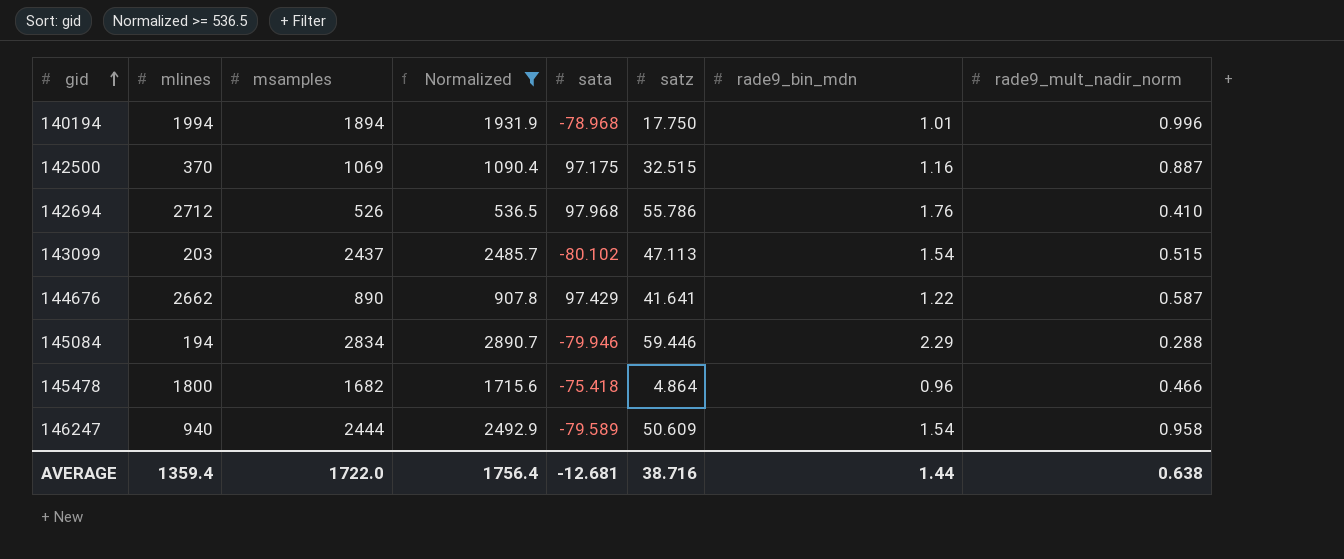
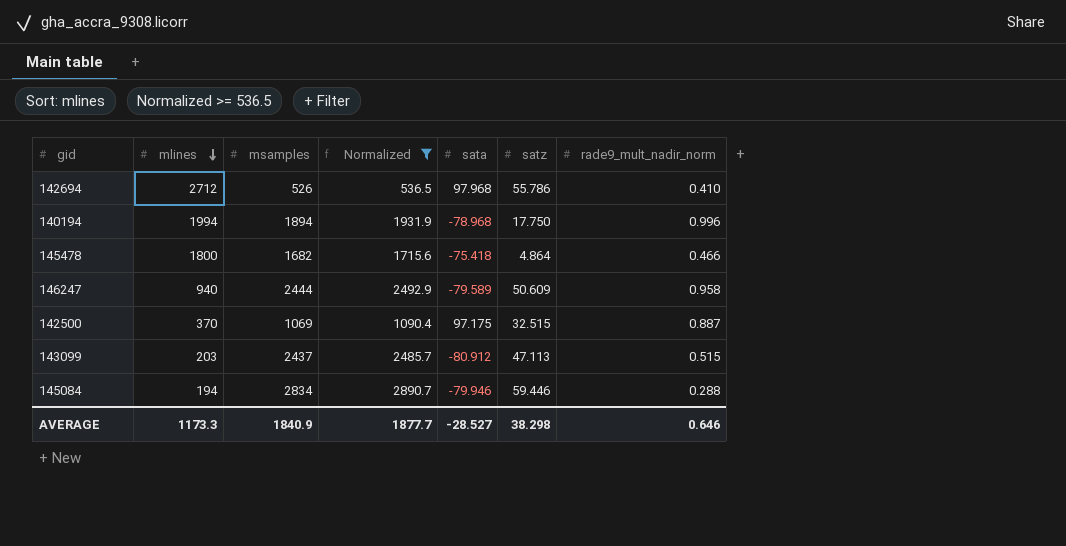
row order: gid ascending -> mlines descending
column rade9_bin_mdn | position: 7 -> none
row 144676: 2662 | 890 | 907.8 | 97.429 | 41.641 | 1.22 | 0.587 -> none
143099 | sata: -80.102 -> -80.912
AVERAGE | mlines: 1359.4 -> 1173.3
AVERAGE | msamples: 1722.0 -> 1840.9
AVERAGE | Normalized: 1756.4 -> 1877.7
AVERAGE | sata: -12.681 -> -28.527
AVERAGE | satz: 38.716 -> 38.298
AVERAGE | rade9_mult_nadir_norm: 0.638 -> 0.646

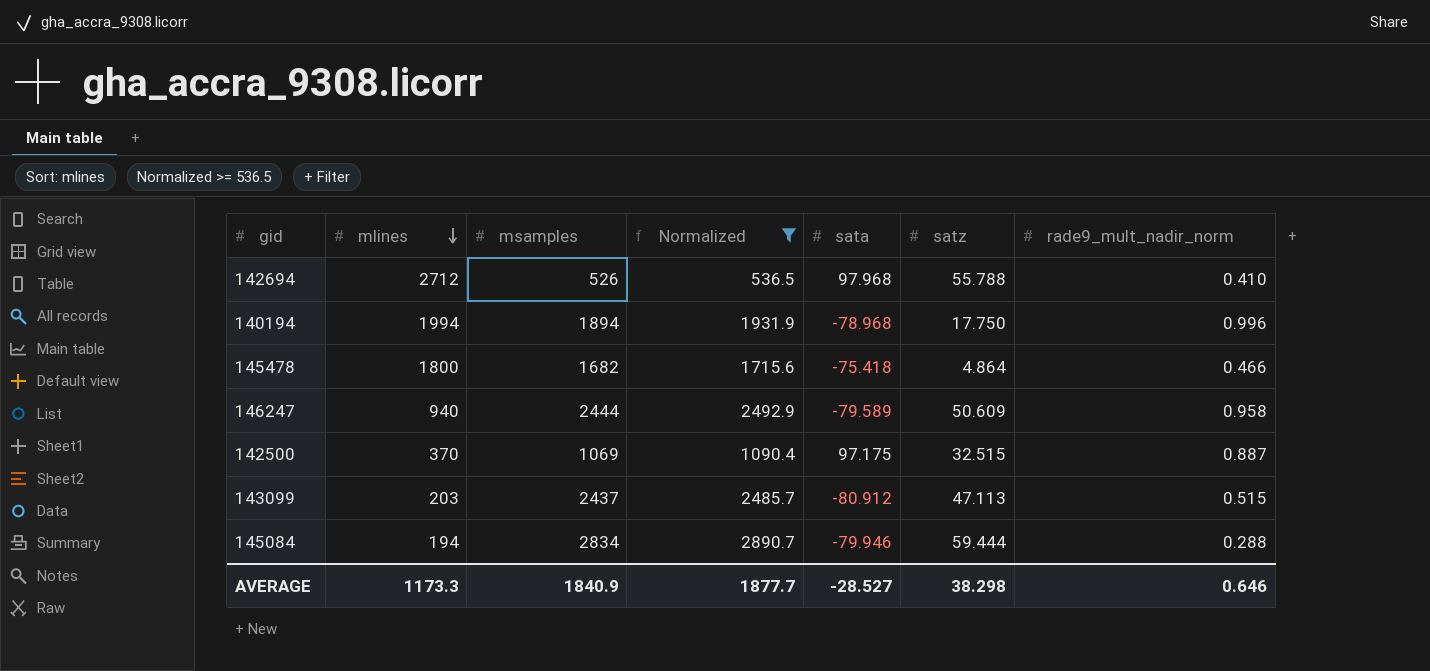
142694 | satz: 55.786 -> 55.788
145084 | satz: 59.446 -> 59.444

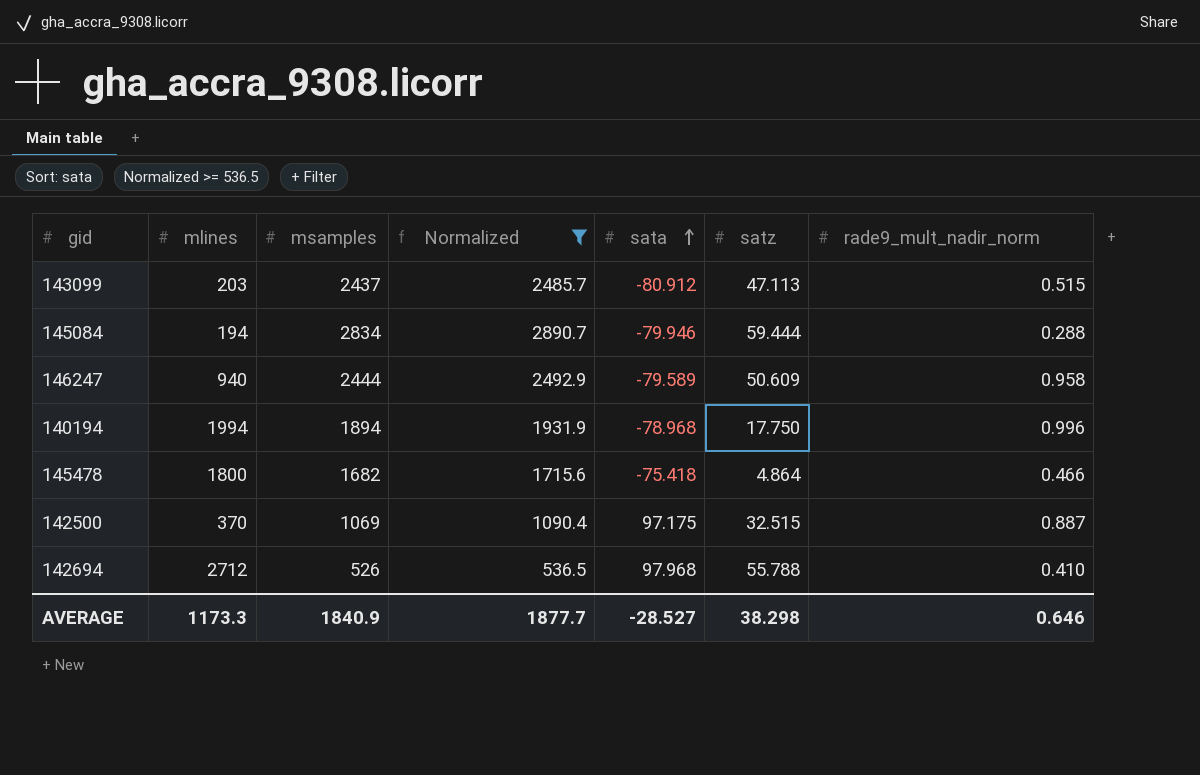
row order: mlines descending -> sata ascending

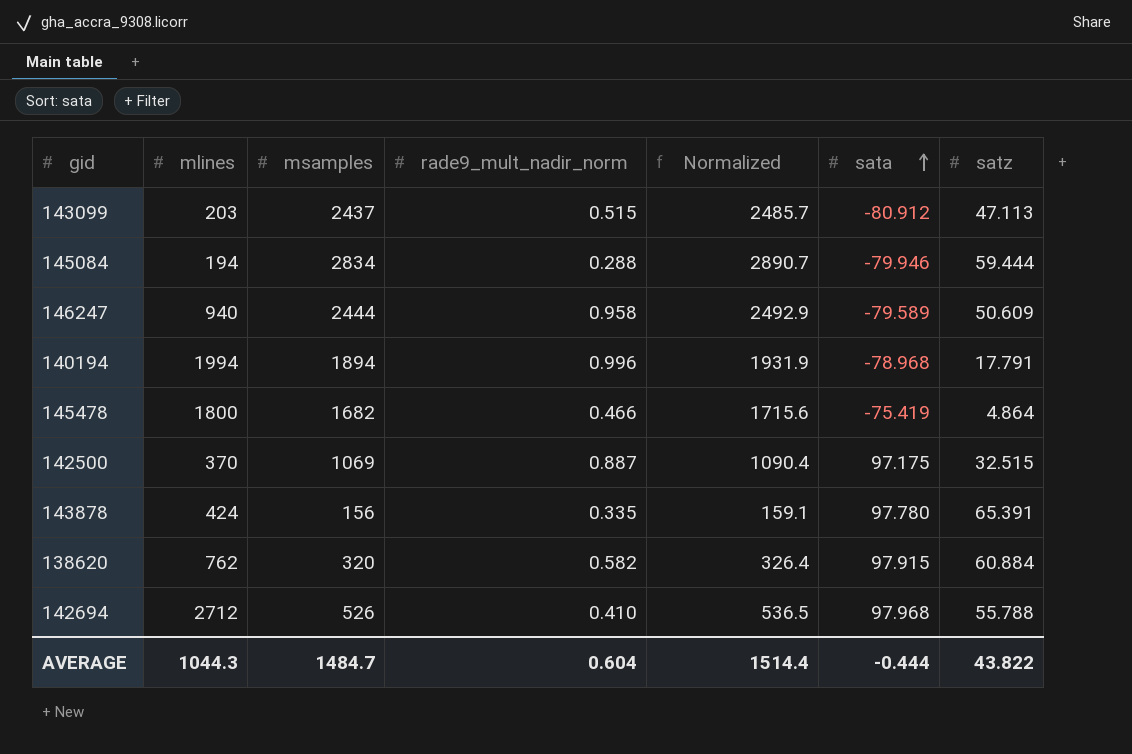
filter: Normalized >= 536.5 -> none
column rade9_mult_nadir_norm | position: 7 -> 4
140194 | satz: 17.750 -> 17.791
145478 | sata: -75.418 -> -75.419
AVERAGE | mlines: 1173.3 -> 1044.3
AVERAGE | msamples: 1840.9 -> 1484.7
AVERAGE | rade9_mult_nadir_norm: 0.646 -> 0.604
AVERAGE | Normalized: 1877.7 -> 1514.4
AVERAGE | sata: -28.527 -> -0.444
AVERAGE | satz: 38.298 -> 43.822

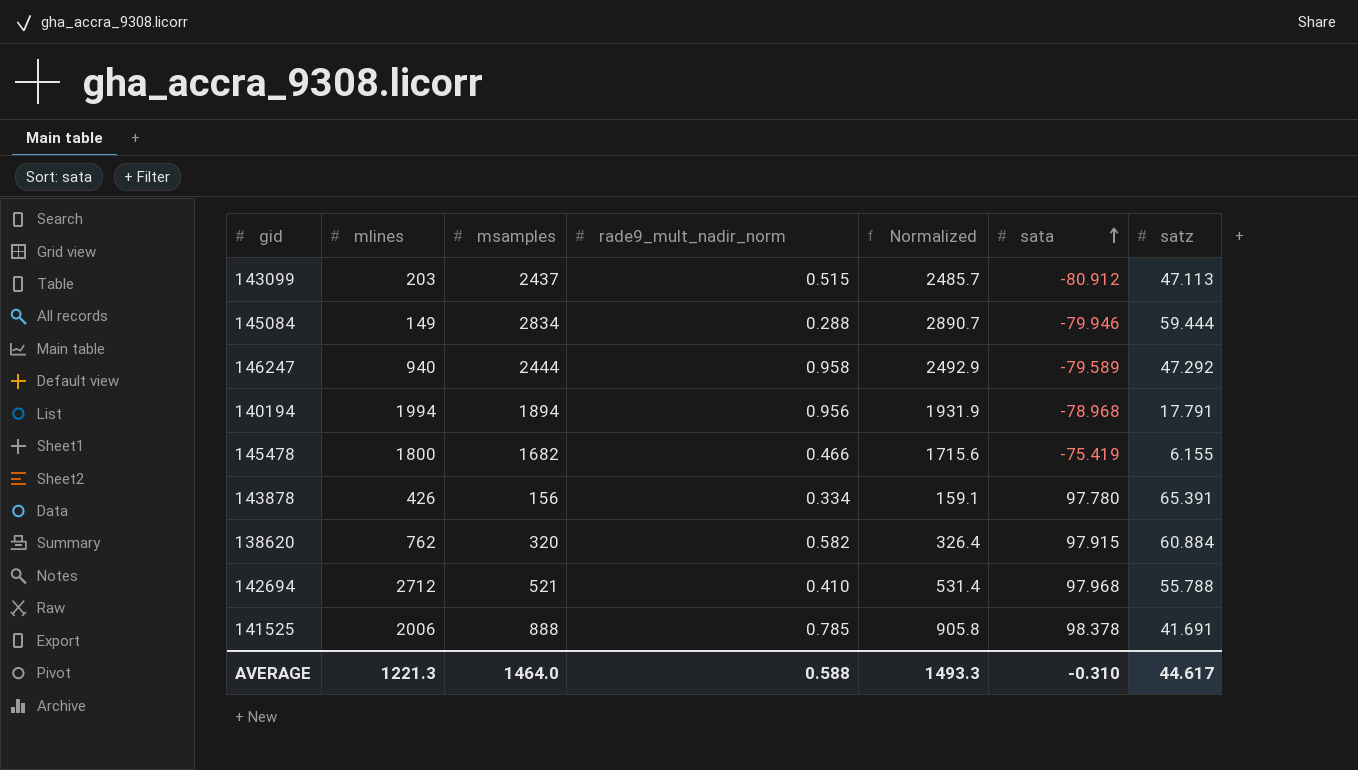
row 142500: 370 | 1069 | 0.887 | 1090.4 | 97.175 | 32.515 -> none
145084 | mlines: 194 -> 149
146247 | satz: 50.609 -> 47.292
140194 | rade9_mult_nadir_norm: 0.996 -> 0.956
145478 | satz: 4.864 -> 6.155
143878 | mlines: 424 -> 426
143878 | rade9_mult_nadir_norm: 0.335 -> 0.334
142694 | msamples: 526 -> 521
142694 | Normalized: 536.5 -> 531.4
row 141525: none -> 2006 | 888 | 0.785 | 905.8 | 98.378 | 41.691
AVERAGE | mlines: 1044.3 -> 1221.3
AVERAGE | msamples: 1484.7 -> 1464.0
AVERAGE | rade9_mult_nadir_norm: 0.604 -> 0.588
AVERAGE | Normalized: 1514.4 -> 1493.3
AVERAGE | sata: -0.444 -> -0.310
AVERAGE | satz: 43.822 -> 44.617

